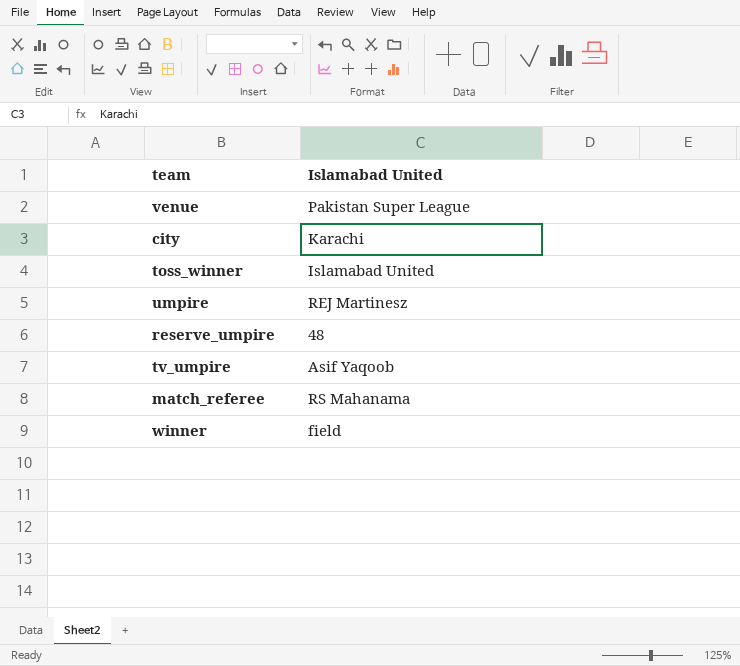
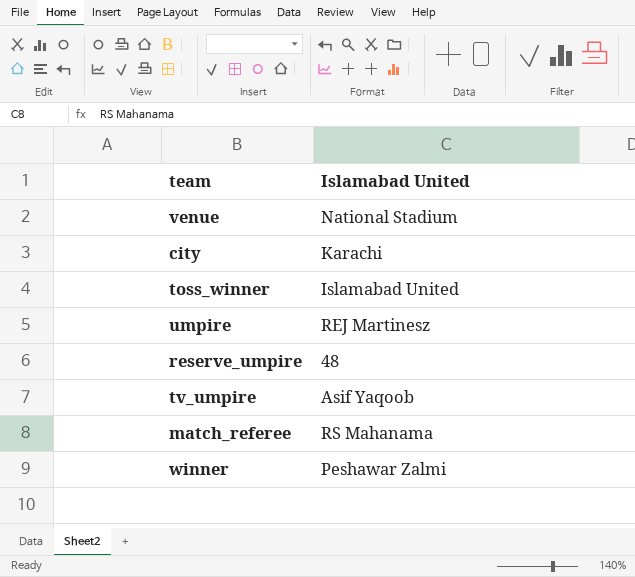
venue | Islamabad United: Pakistan Super League -> National Stadium
winner | Islamabad United: field -> Peshawar Zalmi

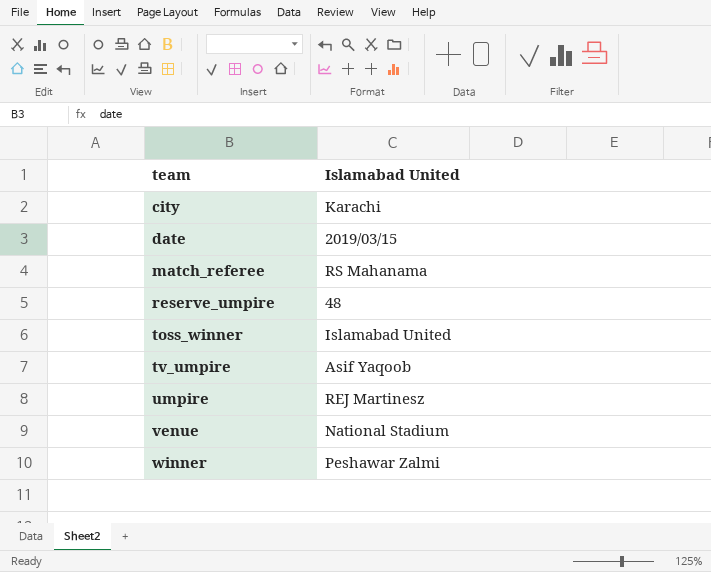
row order: none -> team ascending
row date: none -> 2019/03/15

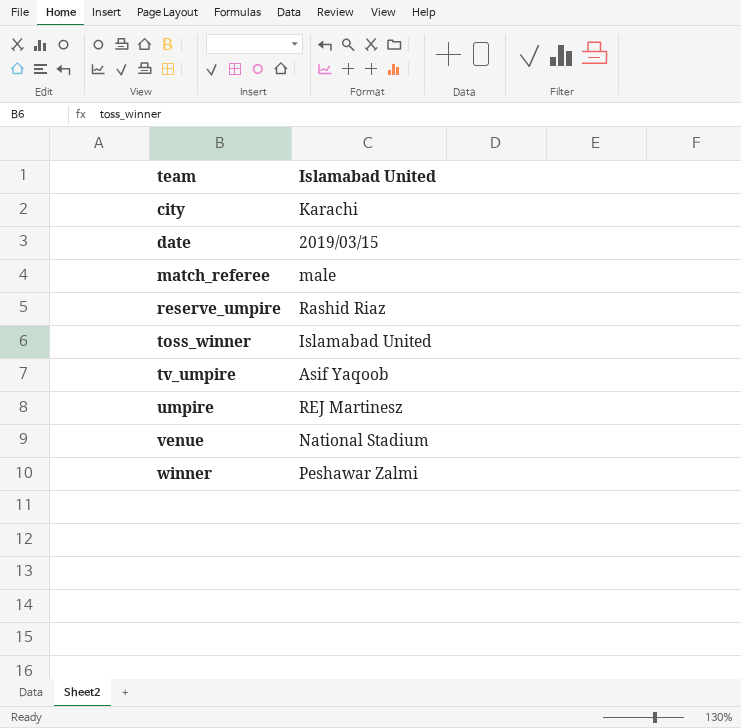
match_referee | Islamabad United: RS Mahanama -> male
reserve_umpire | Islamabad United: 48 -> Rashid Riaz

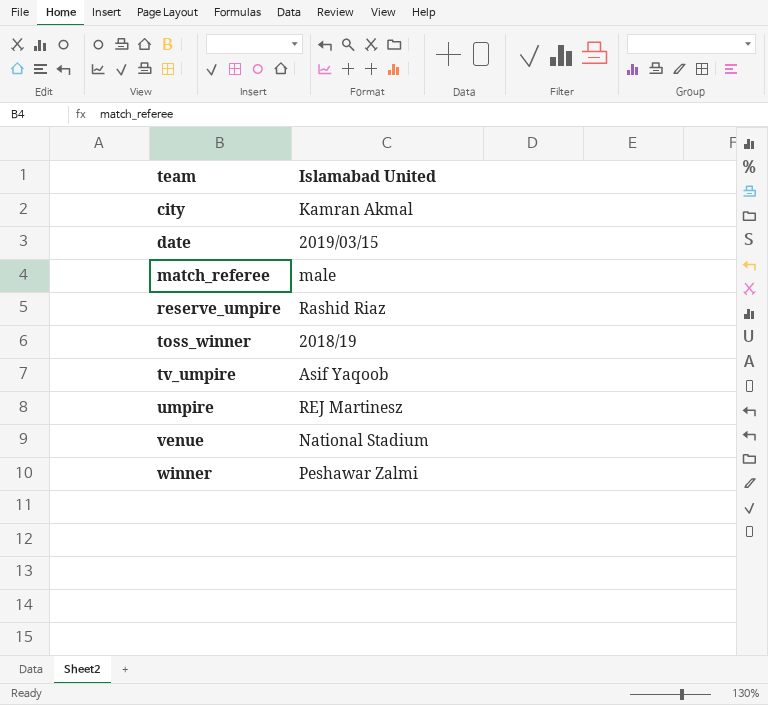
city | Islamabad United: Karachi -> Kamran Akmal
toss_winner | Islamabad United: Islamabad United -> 2018/19

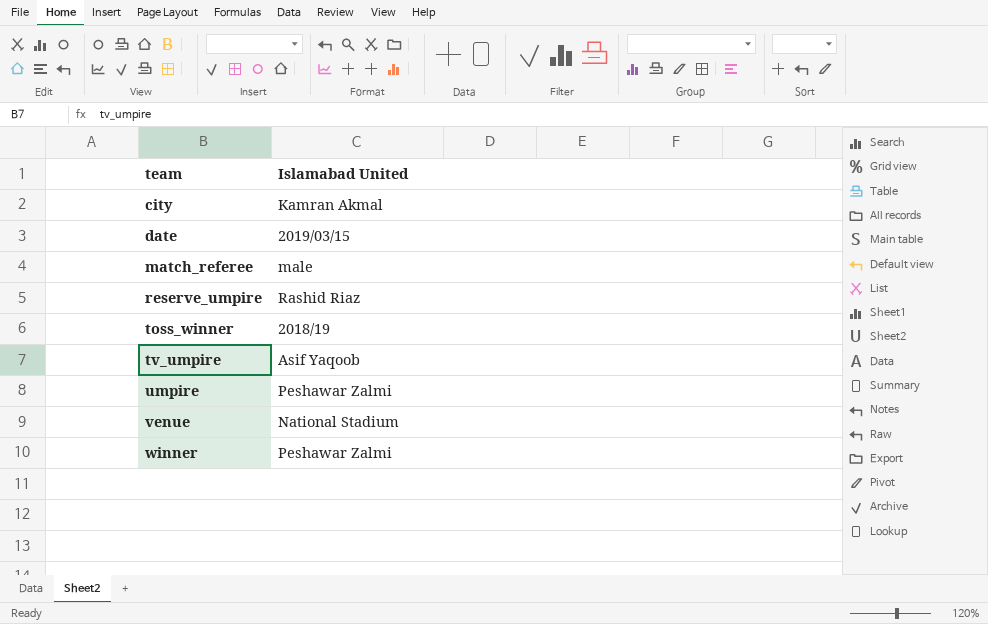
umpire | Islamabad United: REJ Martinesz -> Peshawar Zalmi

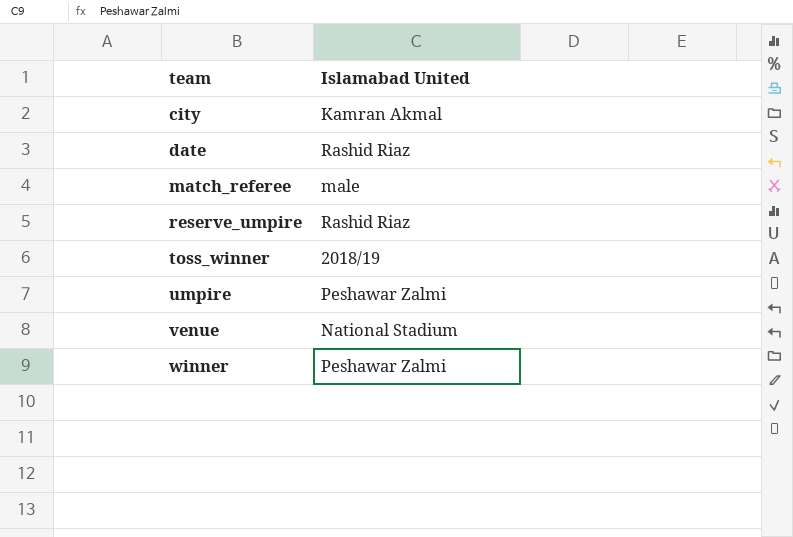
row tv_umpire: Asif Yaqoob -> none
date | Islamabad United: 2019/03/15 -> Rashid Riaz

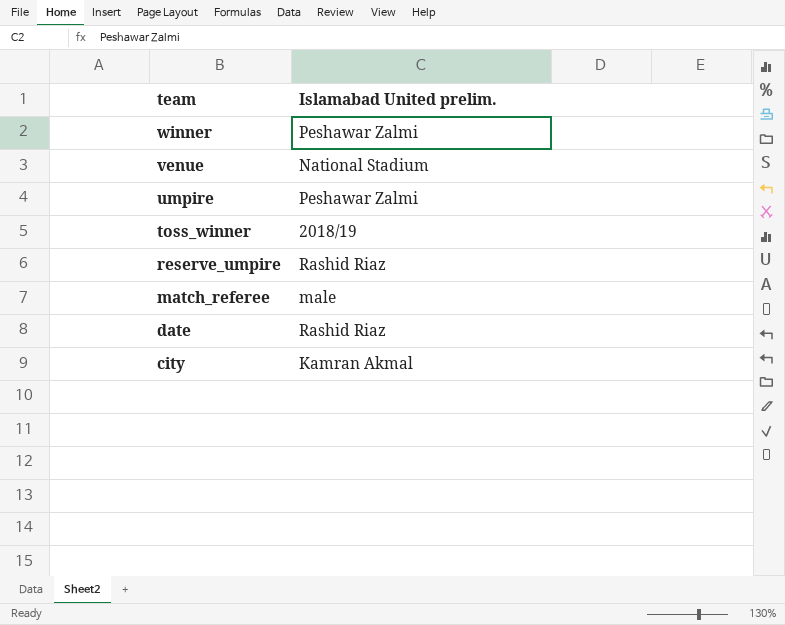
row order: team ascending -> team descending
column name: Islamabad United -> Islamabad United prelim.

